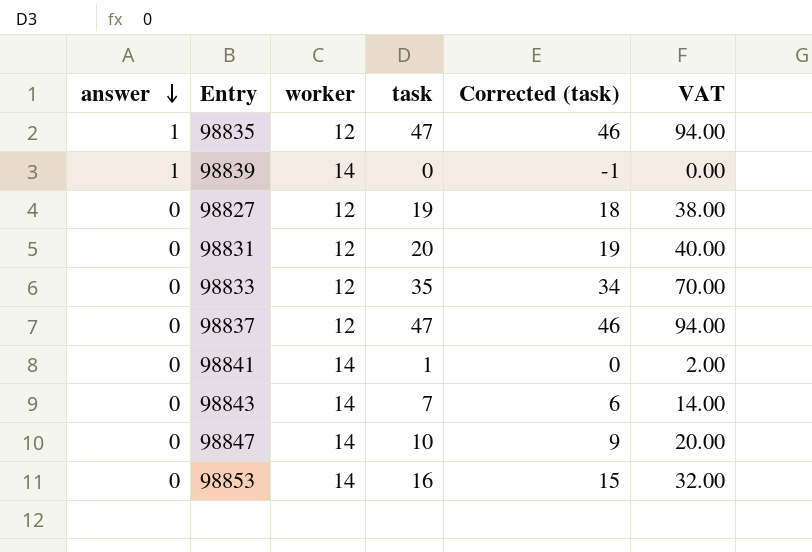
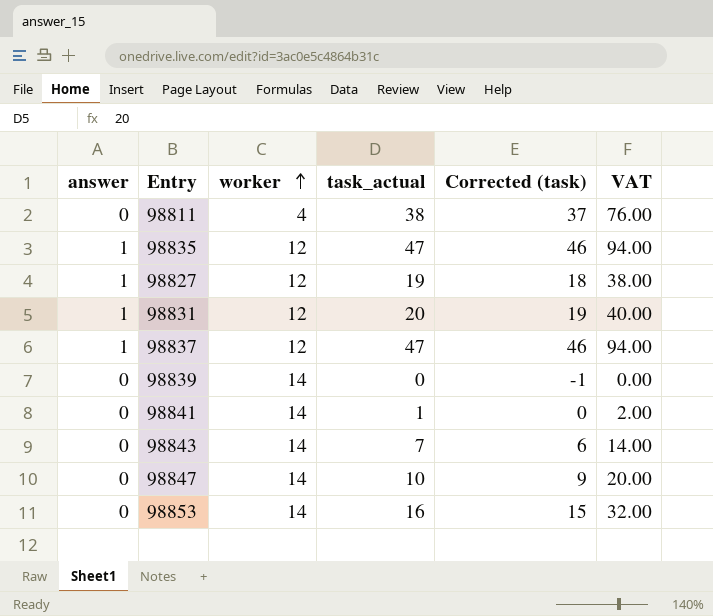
row order: answer descending -> worker ascending
column name: task -> task_actual
row 98833: 0 | 12 | 35 | 34 | 70.00 -> none
row 98811: none -> 0 | 4 | 38 | 37 | 76.00
98827 | answer: 0 -> 1
98831 | answer: 0 -> 1
98837 | answer: 0 -> 1
98839 | answer: 1 -> 0

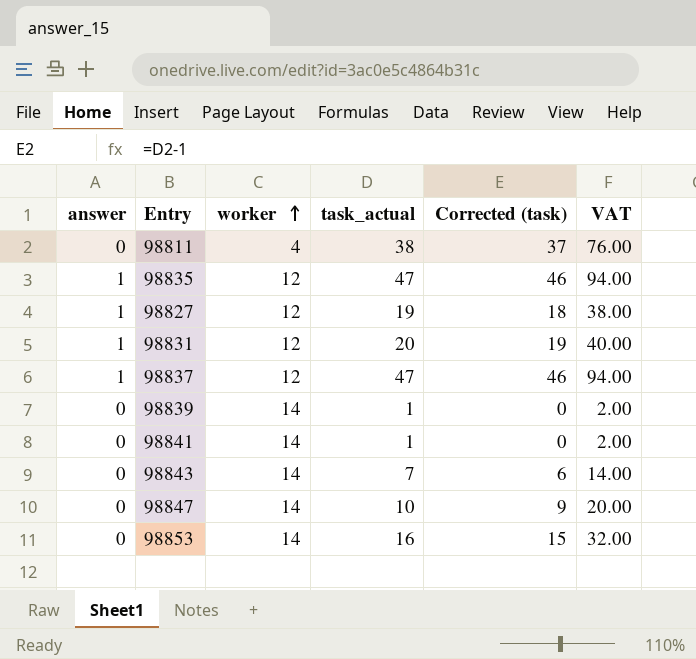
98839 | task_actual: 0 -> 1
98839 | Corrected (task): -1 -> 0
98839 | VAT: 0.00 -> 2.00

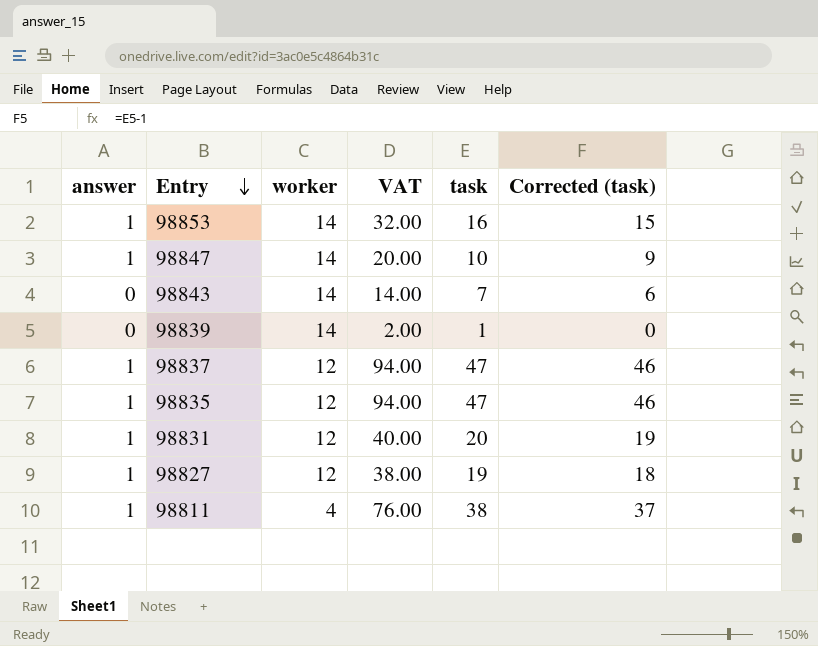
row order: worker ascending -> Entry descending
column VAT | position: 6 -> 4
column name: task_actual -> task
row 98841: 0 | 14 | 1 | 0 | 2.00 -> none
98853 | answer: 0 -> 1
98847 | answer: 0 -> 1
98811 | answer: 0 -> 1

